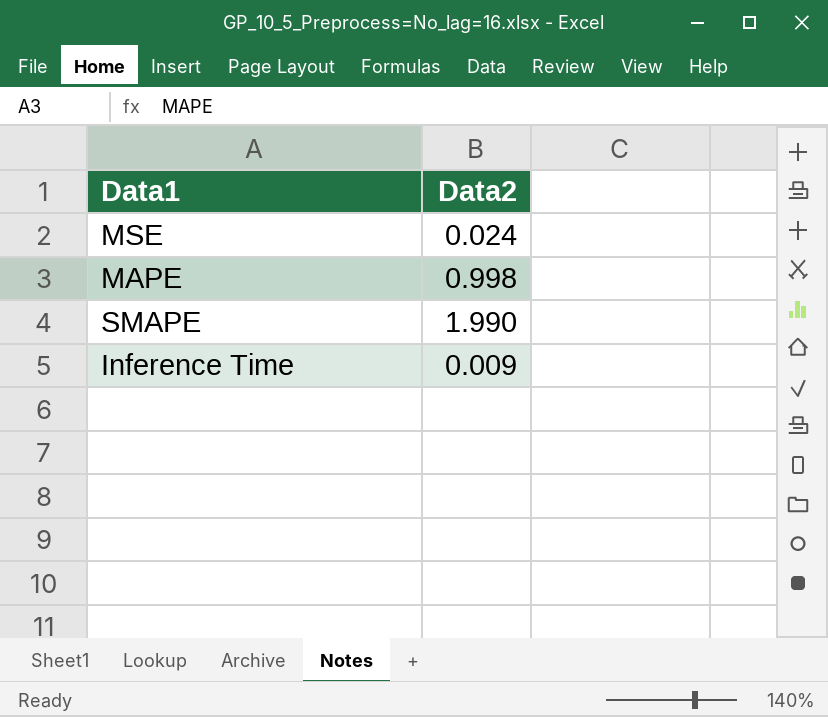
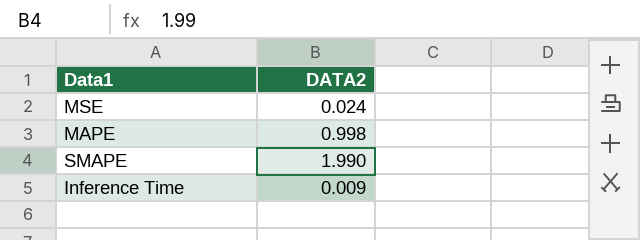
column name: Data2 -> DATA2

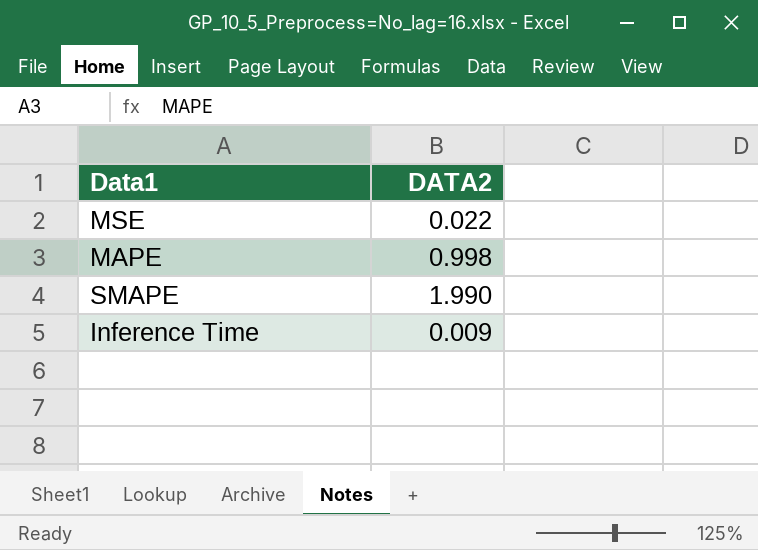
MSE | DATA2: 0.024 -> 0.022

